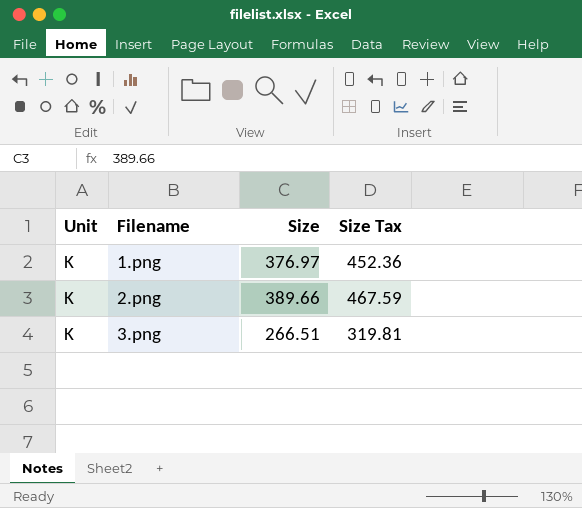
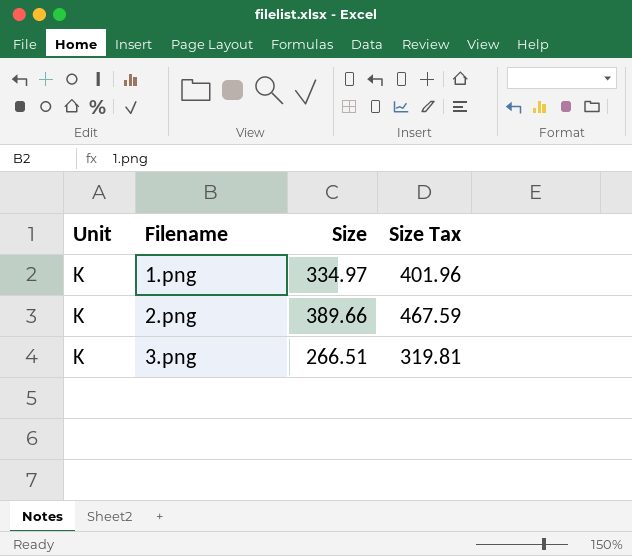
1.png | Size: 376.97 -> 334.97
1.png | Size Tax: 452.36 -> 401.96

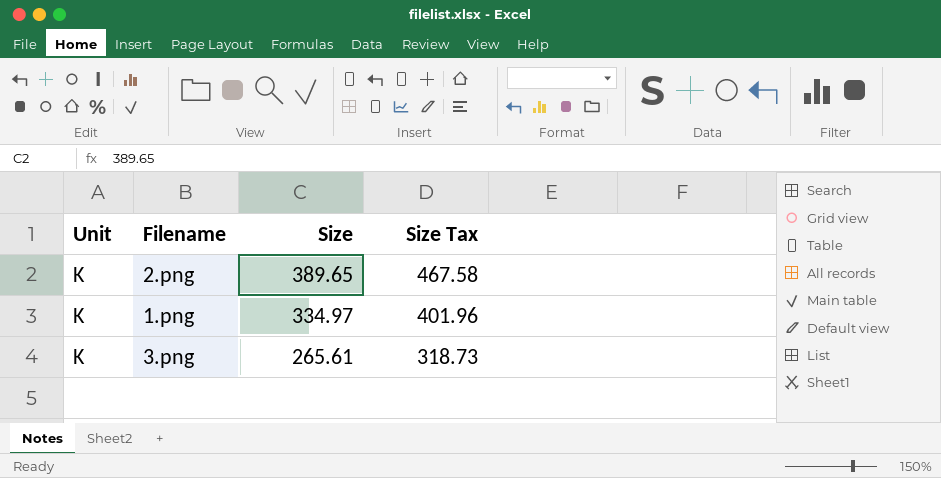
row order: Filename ascending -> Size descending
2.png | Size: 389.66 -> 389.65
2.png | Size Tax: 467.59 -> 467.58
3.png | Size: 266.51 -> 265.61
3.png | Size Tax: 319.81 -> 318.73

